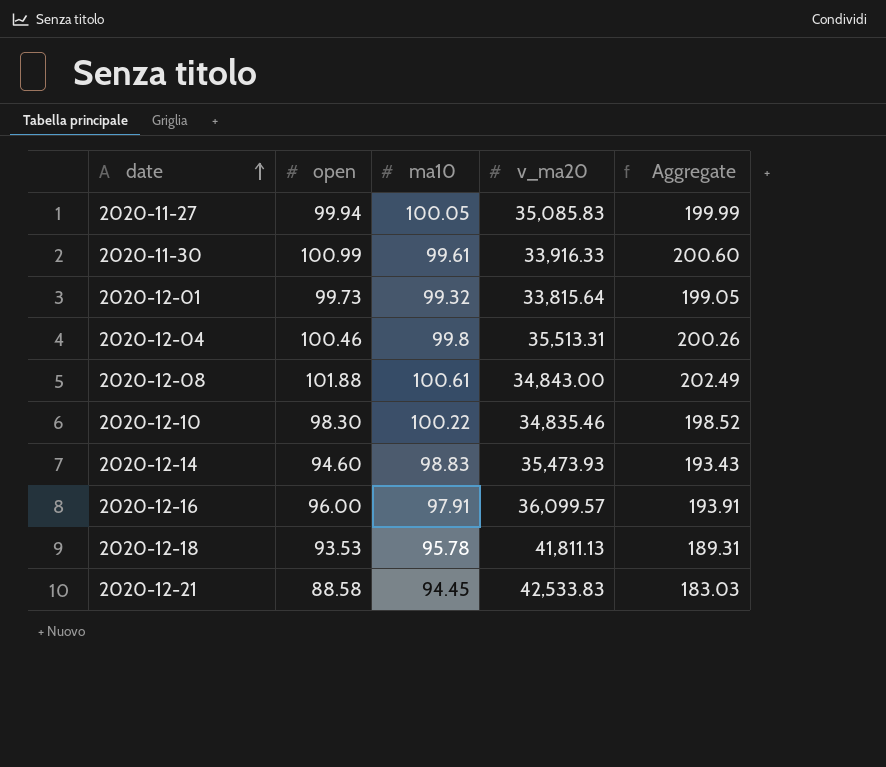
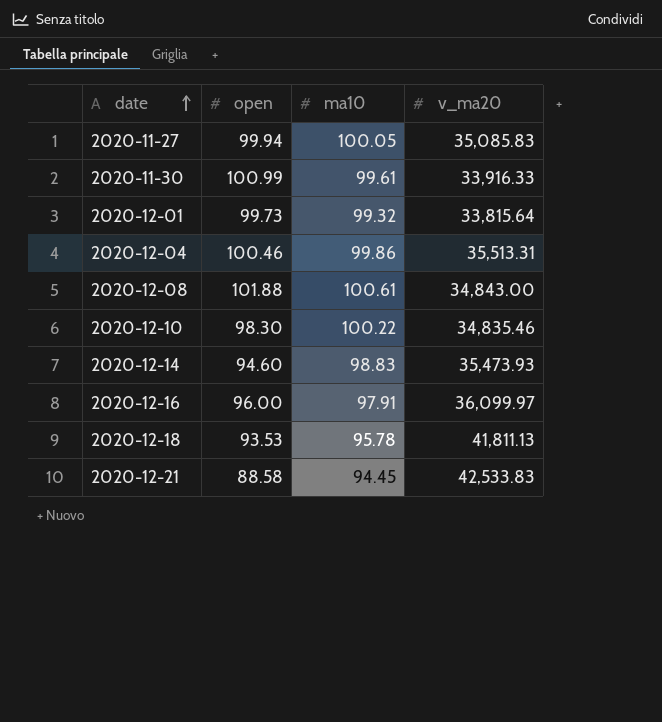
column Aggregate | formula: [open] + [ma10] -> none
2020-12-04 | ma10: 99.8 -> 99.86
2020-12-16 | v_ma20: 36,099.57 -> 36,099.97

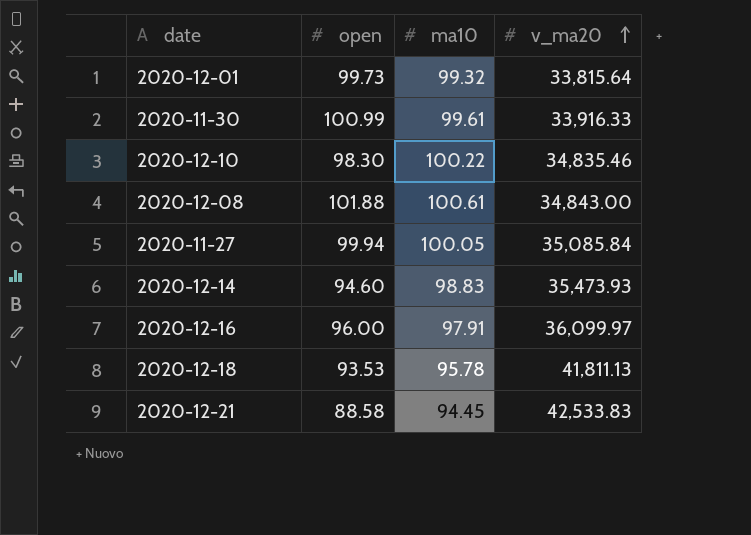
row order: date ascending -> v_ma20 ascending
row 2020-12-04: 100.46 | 99.86 | 35,513.31 -> none
2020-11-27 | v_ma20: 35,085.83 -> 35,085.84

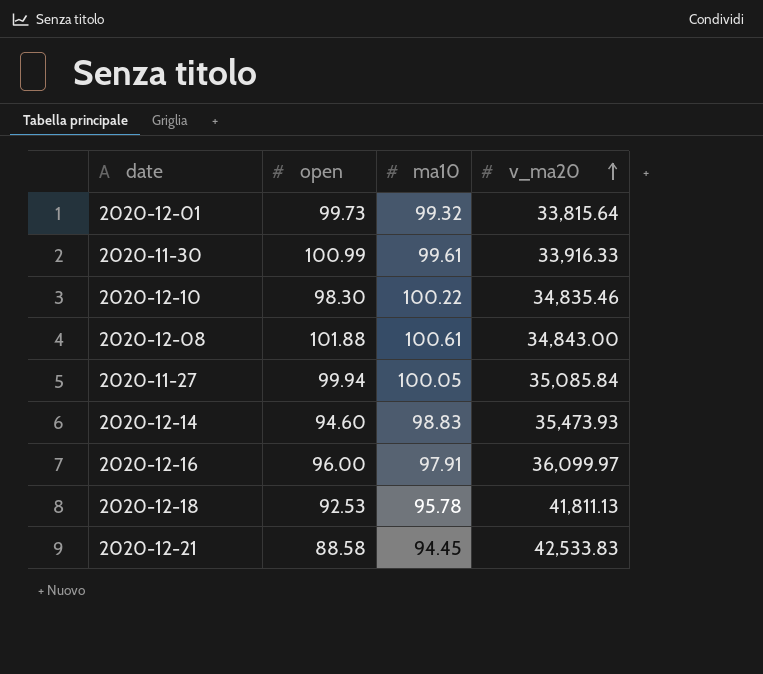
2020-12-18 | open: 93.53 -> 92.53

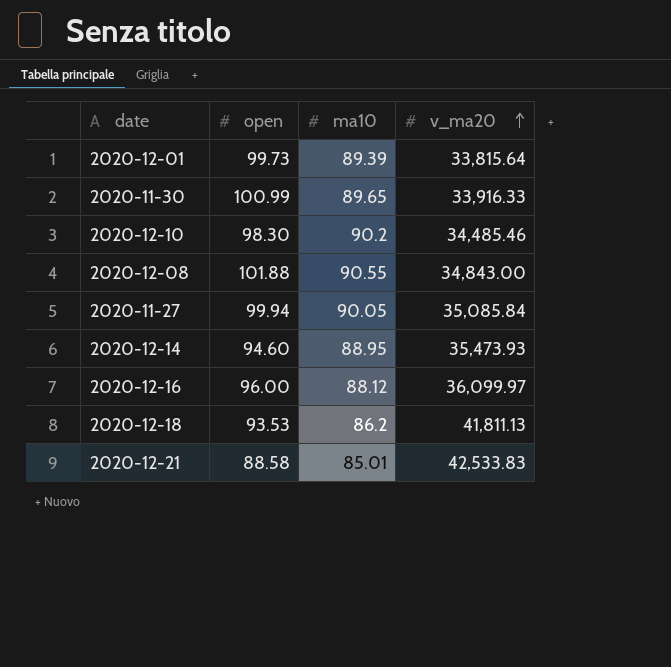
2020-12-01 | ma10: 99.32 -> 89.39
2020-11-30 | ma10: 99.61 -> 89.65
2020-12-10 | ma10: 100.22 -> 90.2
2020-12-10 | v_ma20: 34,835.46 -> 34,485.46
2020-12-08 | ma10: 100.61 -> 90.55
2020-11-27 | ma10: 100.05 -> 90.05
2020-12-14 | ma10: 98.83 -> 88.95
2020-12-16 | ma10: 97.91 -> 88.12
2020-12-18 | open: 92.53 -> 93.53
2020-12-18 | ma10: 95.78 -> 86.2
2020-12-21 | ma10: 94.45 -> 85.01

